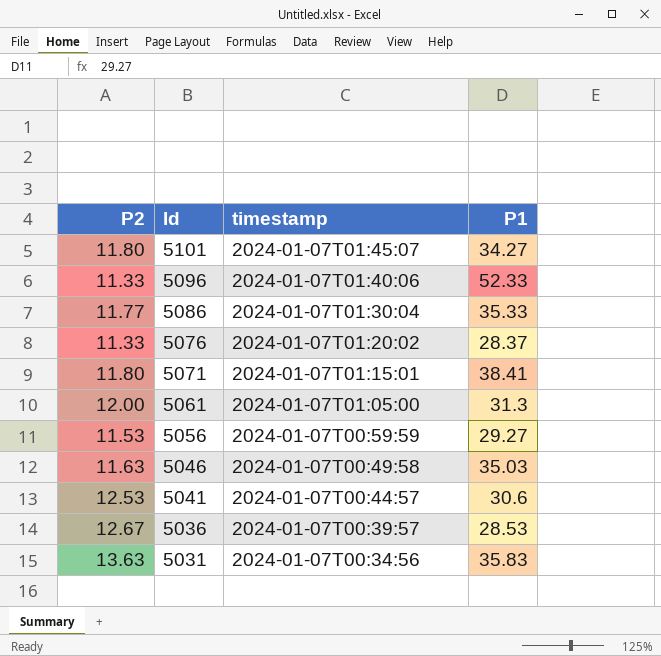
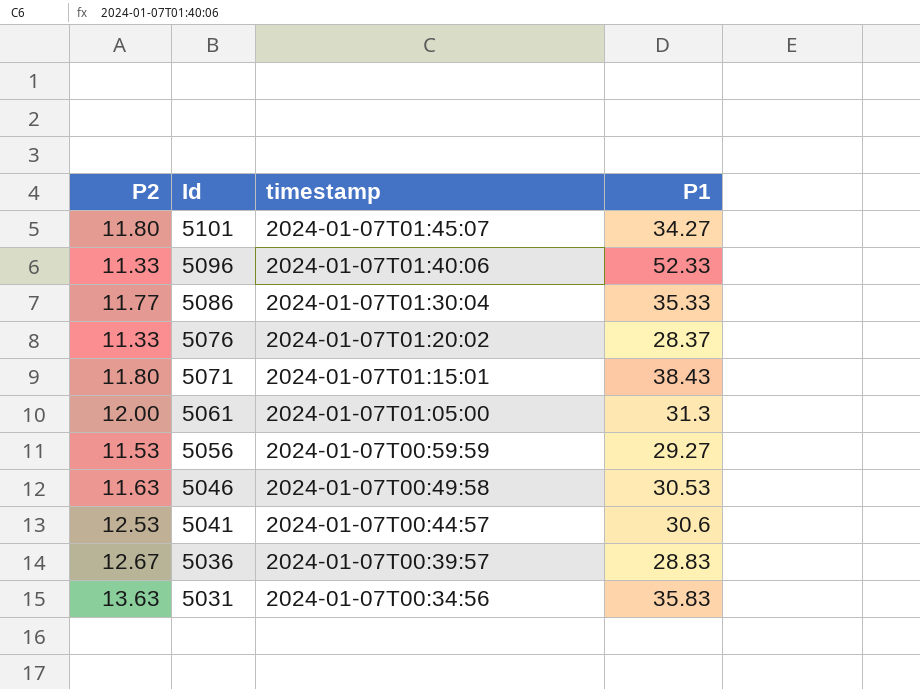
5071 | P1: 38.41 -> 38.43
5046 | P1: 35.03 -> 30.53
5036 | P1: 28.53 -> 28.83

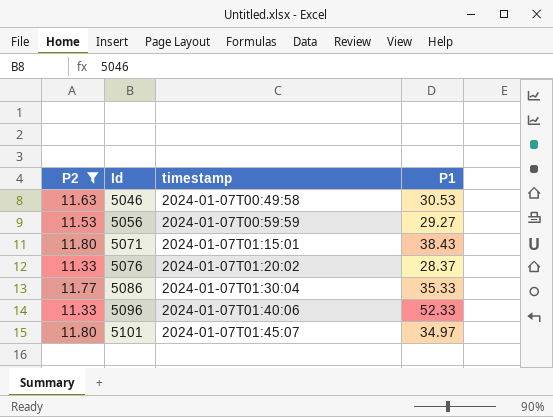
filter: none -> P2 <= 11.80
row order: Id descending -> Id ascending
5101 | P1: 34.27 -> 34.97

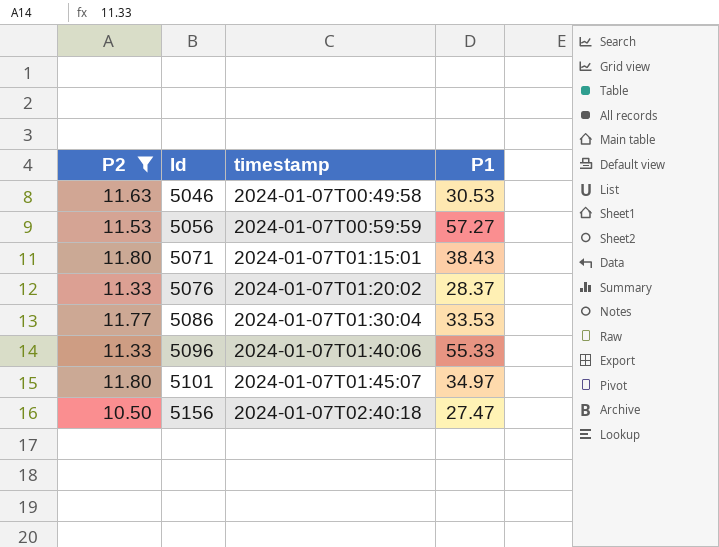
5056 | P1: 29.27 -> 57.27
5086 | P1: 35.33 -> 33.53
5096 | P1: 52.33 -> 55.33
row 5156: none -> 10.50 | 2024-01-07T02:40:18 | 27.47

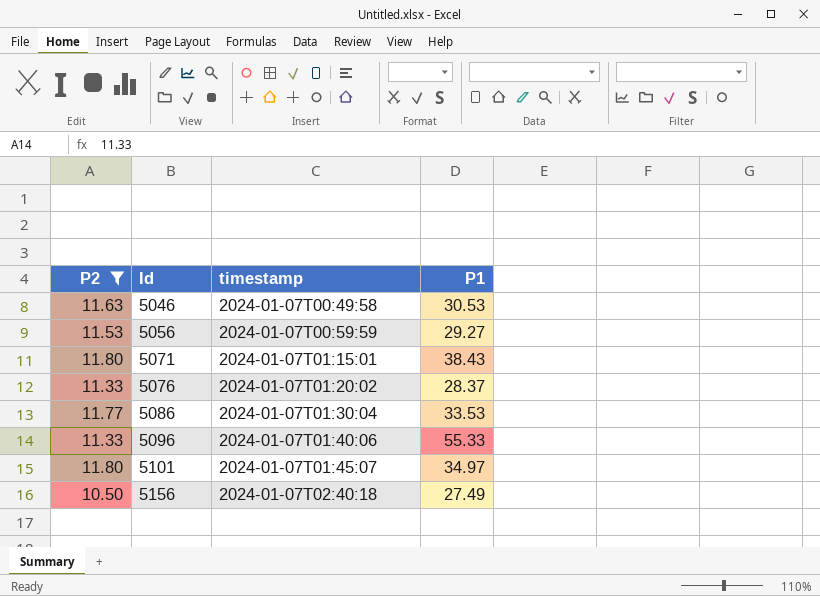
5056 | P1: 57.27 -> 29.27
5156 | P1: 27.47 -> 27.49

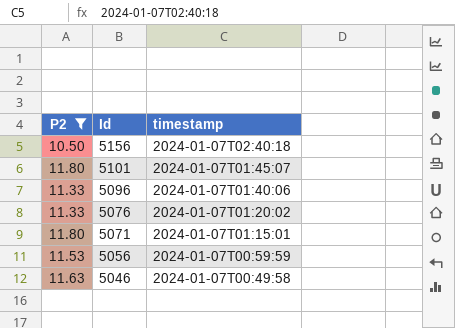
row order: Id ascending -> Id descending
column P1 | position: 4 -> none
row 5086: 11.77 | 2024-01-07T01:30:04 | 33.53 -> none

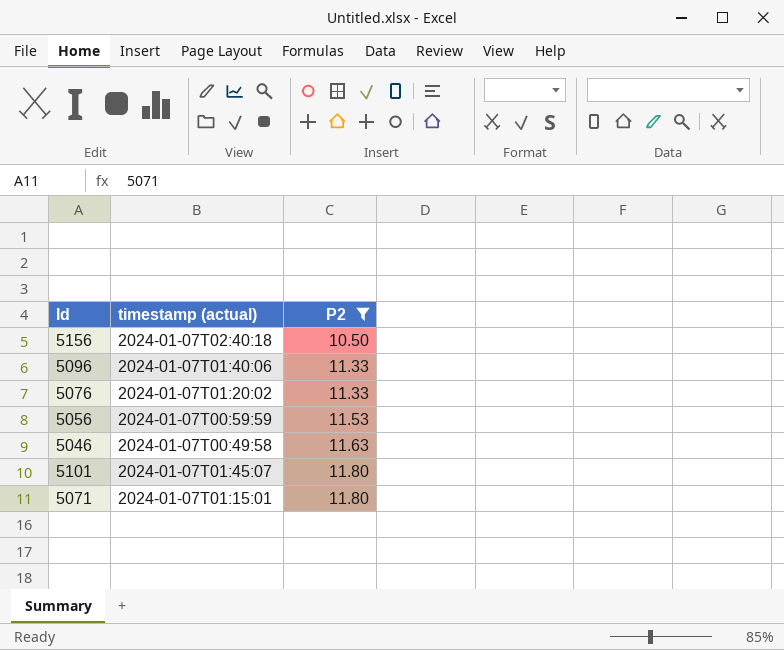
row order: Id descending -> P2 ascending
column name: timestamp -> timestamp (actual)
column P2 | position: 1 -> 3

